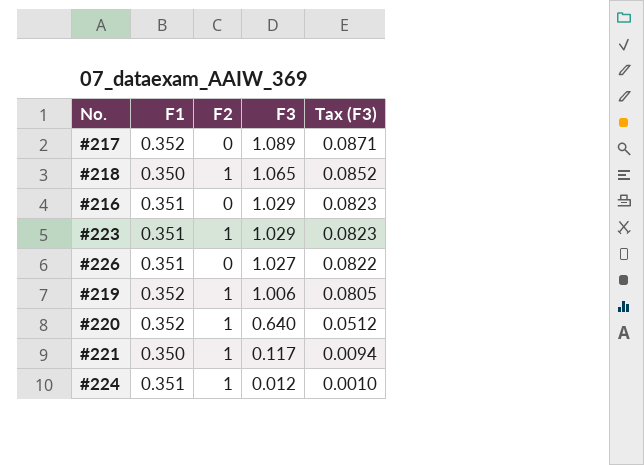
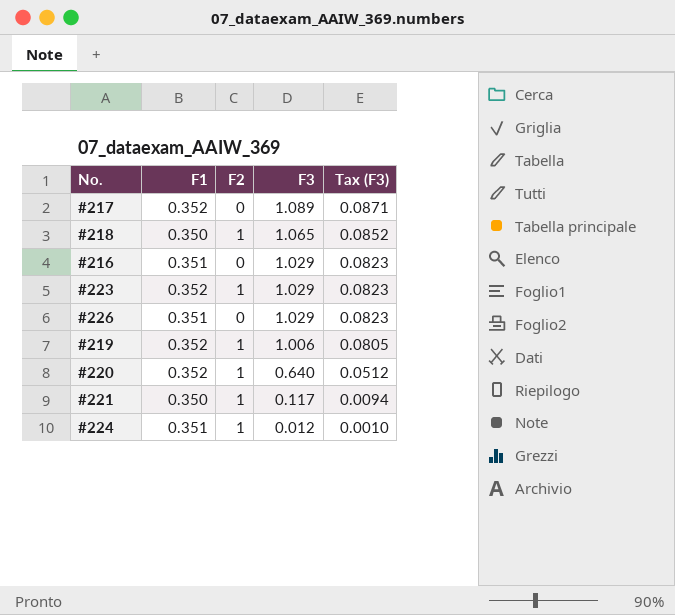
#223 | F1: 0.351 -> 0.352
#226 | F3: 1.027 -> 1.029
#226 | Tax (F3): 0.0822 -> 0.0823

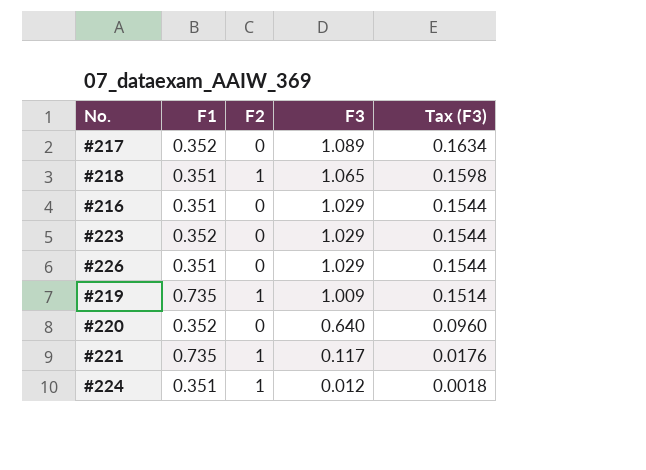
column Tax (F3) | formula: [F3] * 0.08 -> [F3] * 0.15
#218 | F1: 0.350 -> 0.351
#223 | F2: 1 -> 0
#219 | F1: 0.352 -> 0.735
#219 | F3: 1.006 -> 1.009
#220 | F2: 1 -> 0
#221 | F1: 0.350 -> 0.735

